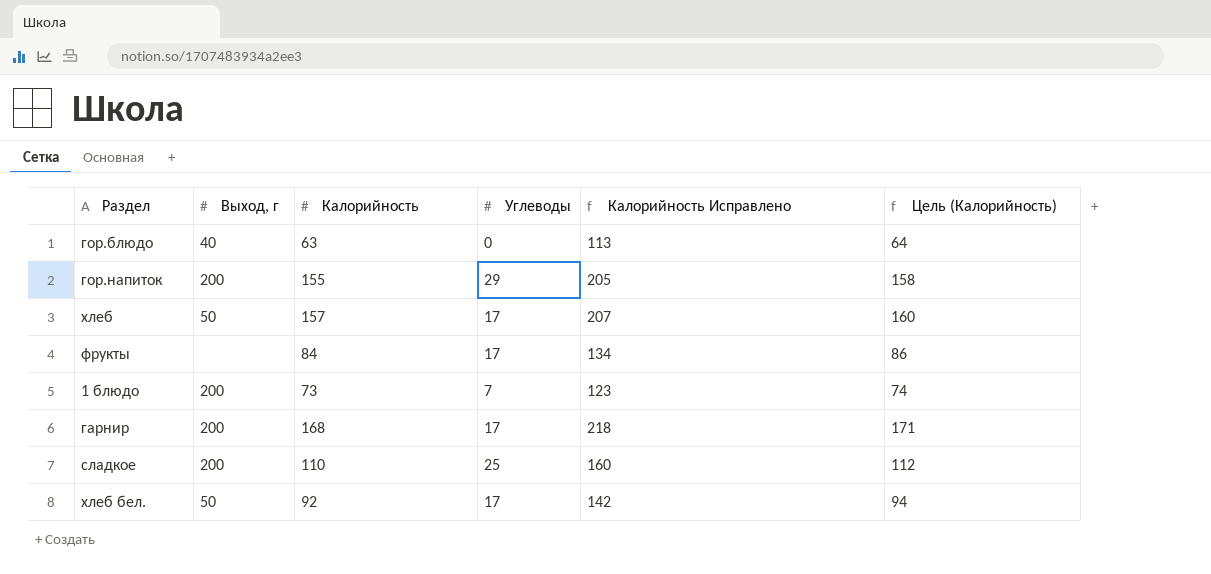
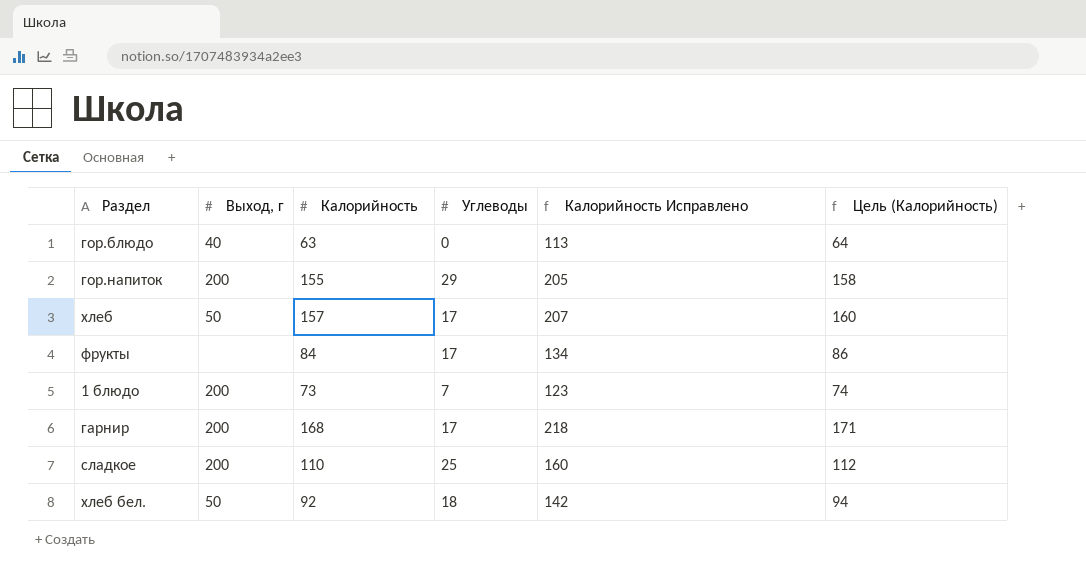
хлеб бел. | Углеводы: 17 -> 18

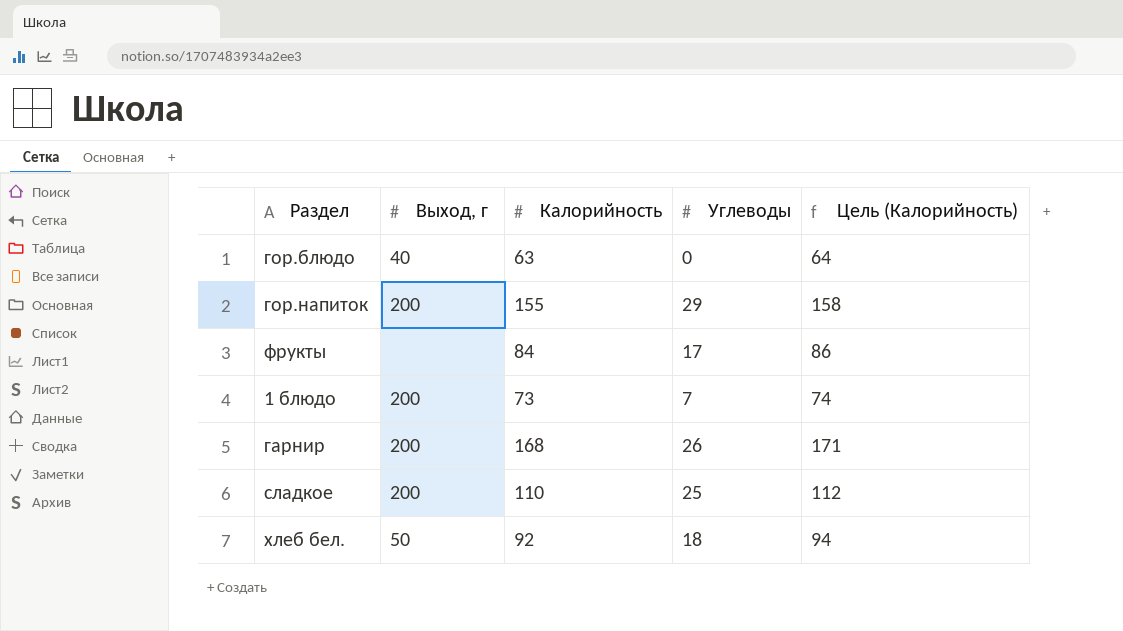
column Калорийность Исправлено | formula: [Калорийность] + 50 -> none
row хлеб: 50 | 157 | 17 | 207 | 160 -> none
гарнир | Углеводы: 17 -> 26

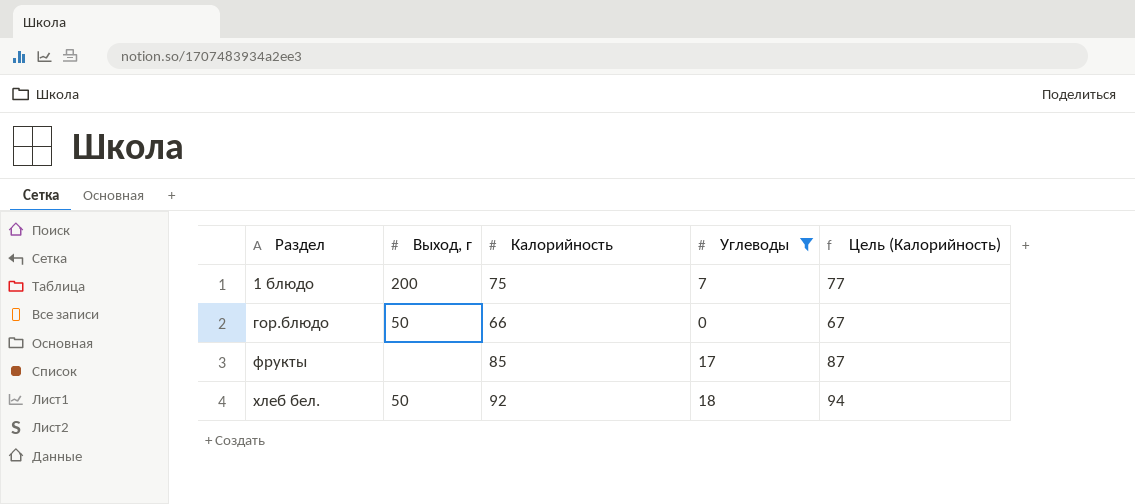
filter: none -> Углеводы <= 18
row order: none -> Раздел ascending
1 блюдо | Калорийность: 73 -> 75
1 блюдо | Цель (Калорийность): 74 -> 77
гор.блюдо | Выход, г: 40 -> 50
гор.блюдо | Калорийность: 63 -> 66
гор.блюдо | Цель (Калорийность): 64 -> 67
фрукты | Калорийность: 84 -> 85
фрукты | Цель (Калорийность): 86 -> 87

